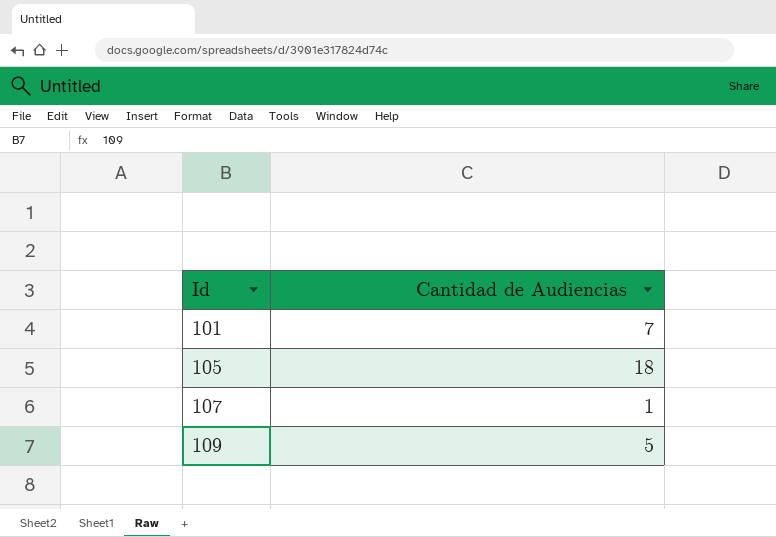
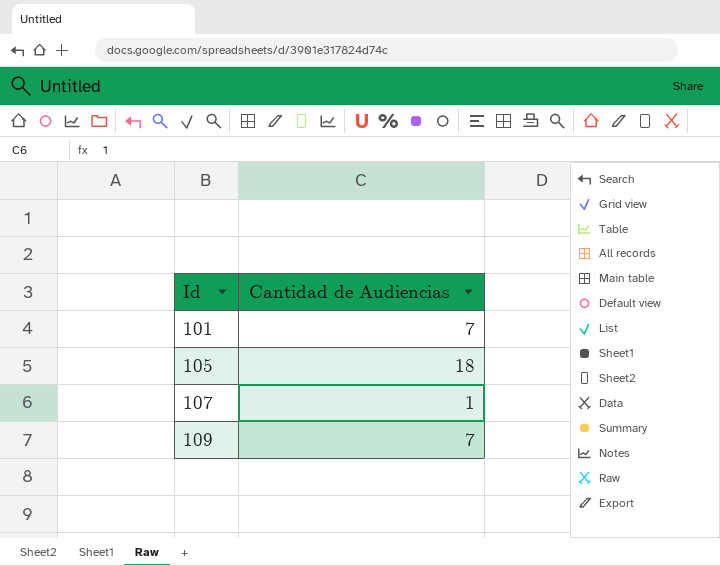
109 | Cantidad de Audiencias: 5 -> 7

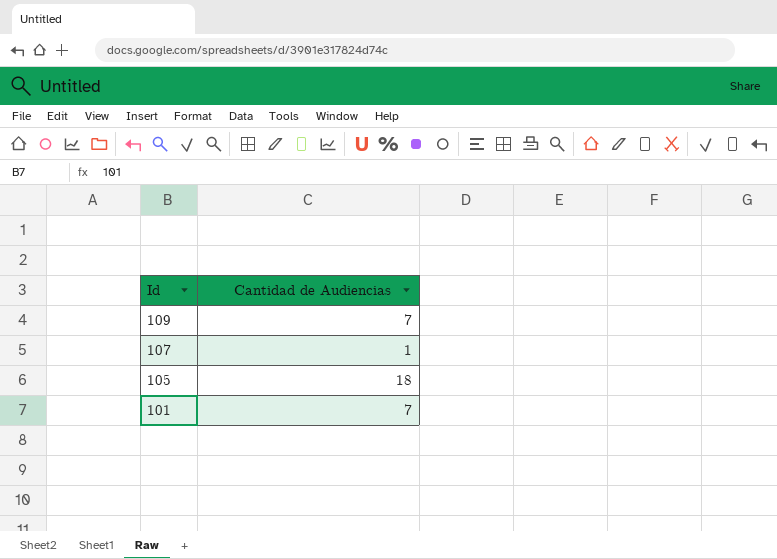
row order: Id ascending -> Id descending

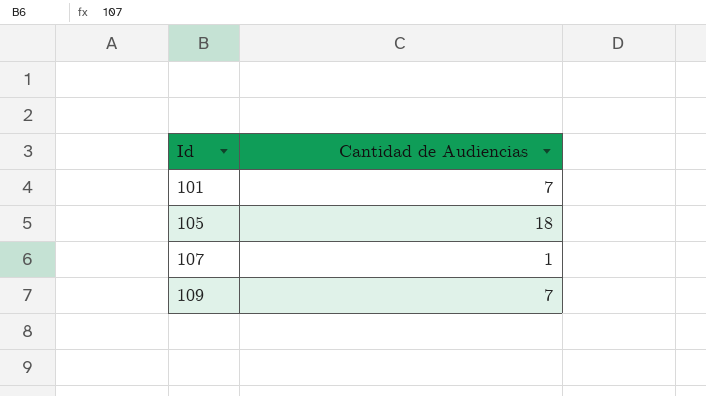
row order: Id descending -> Id ascending

